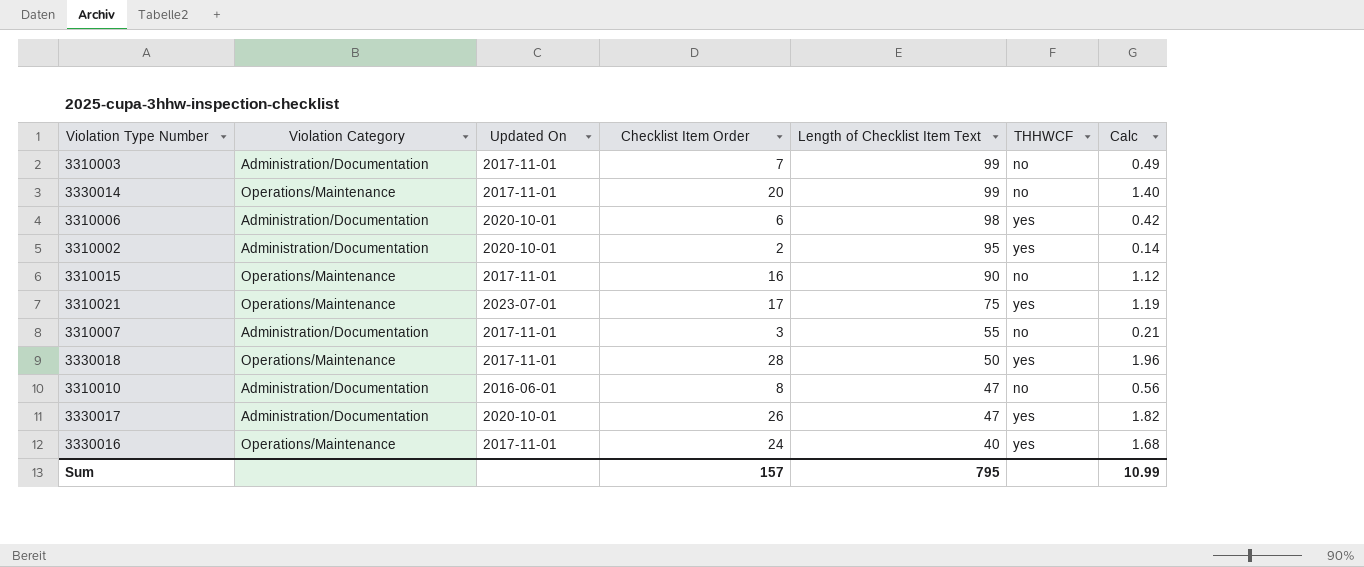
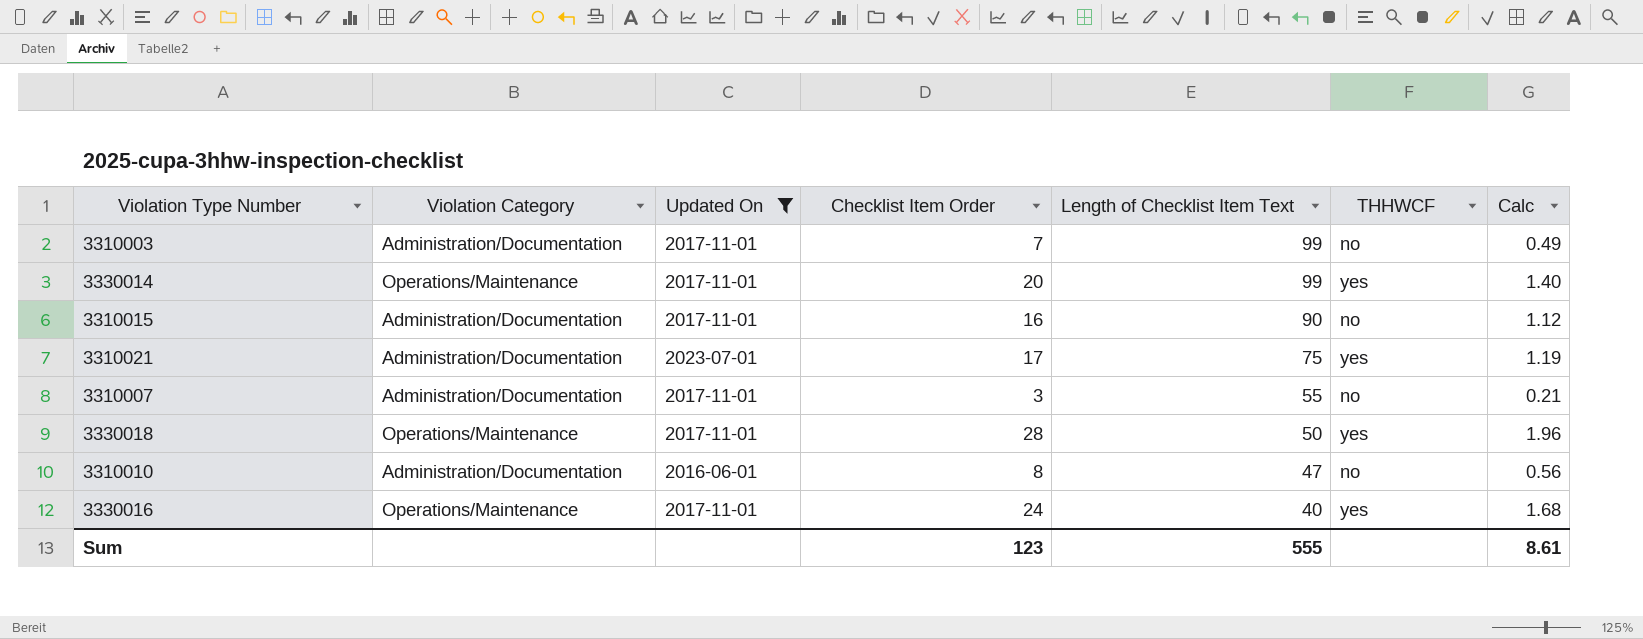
filter: none -> Updated On != 2020-10-01
3330014 | THHWCF: no -> yes
3310015 | Violation Category: Operations/Maintenance -> Administration/Documentation
3310021 | Violation Category: Operations/Maintenance -> Administration/Documentation
Sum | Checklist Item Order: 157 -> 123
Sum | Length of Checklist Item Text: 795 -> 555
Sum | Calc: 10.99 -> 8.61

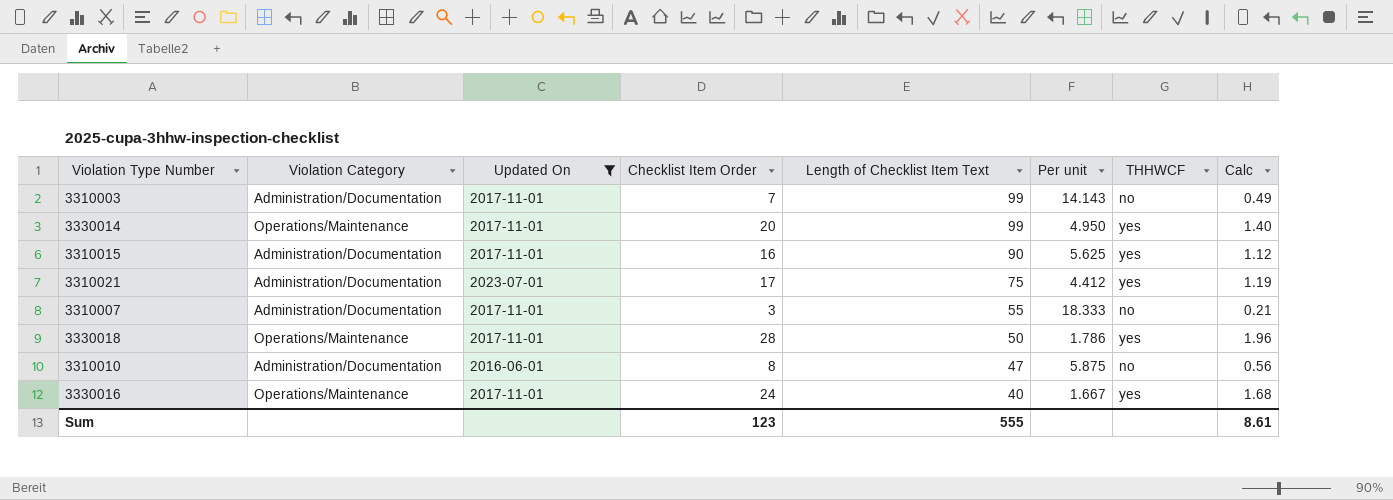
column Per unit | formula: none -> [Length of Checklist Item Text] / [Checklist Item Order]
3310015 | THHWCF: no -> yes

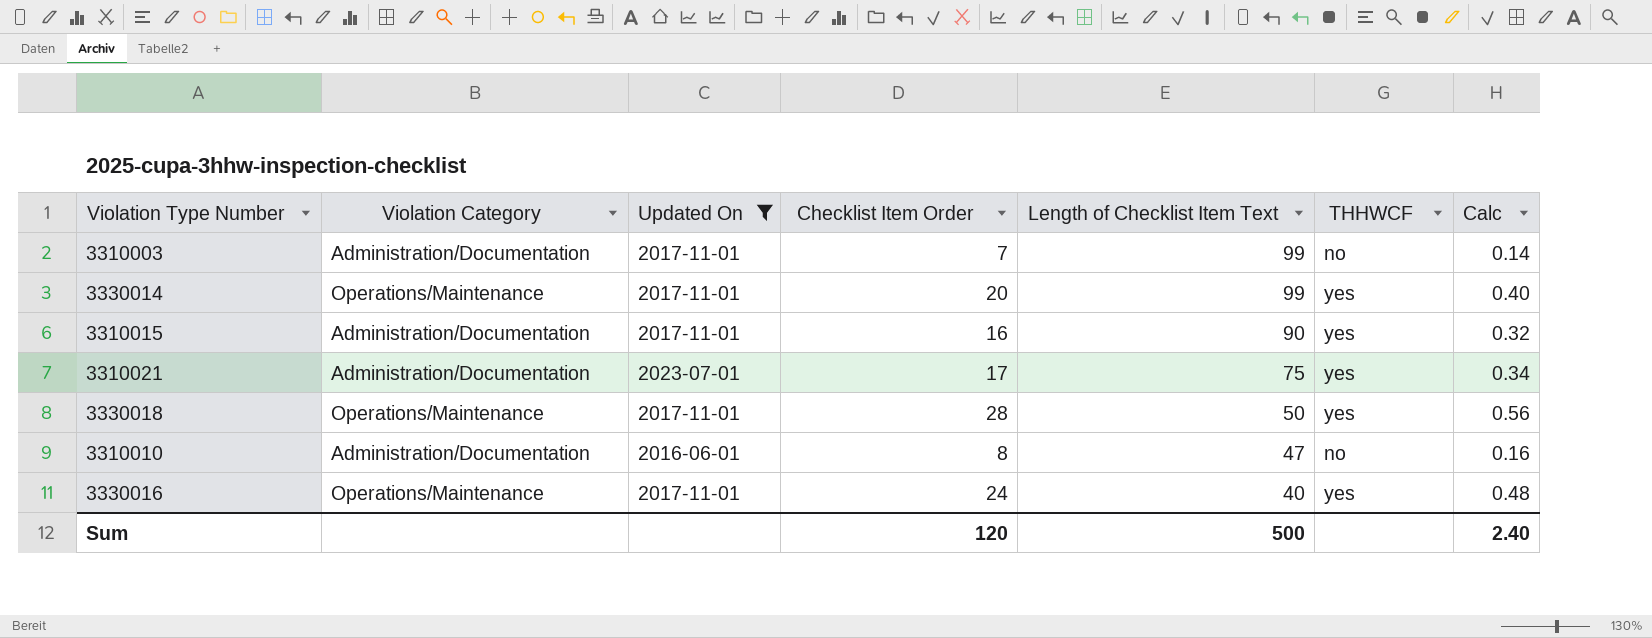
column Per unit | formula: [Length of Checklist Item Text] / [Checklist Item Order] -> none
column Calc | formula: [Checklist Item Order] * 0.07 -> [Checklist Item Order] * 0.02
row 3310007: Administration/Documentation | 2017-11-01 | 3 | 55 | 18.333 | no | 0.21 -> none
Sum | Checklist Item Order: 123 -> 120
Sum | Length of Checklist Item Text: 555 -> 500
Sum | Calc: 8.61 -> 2.40

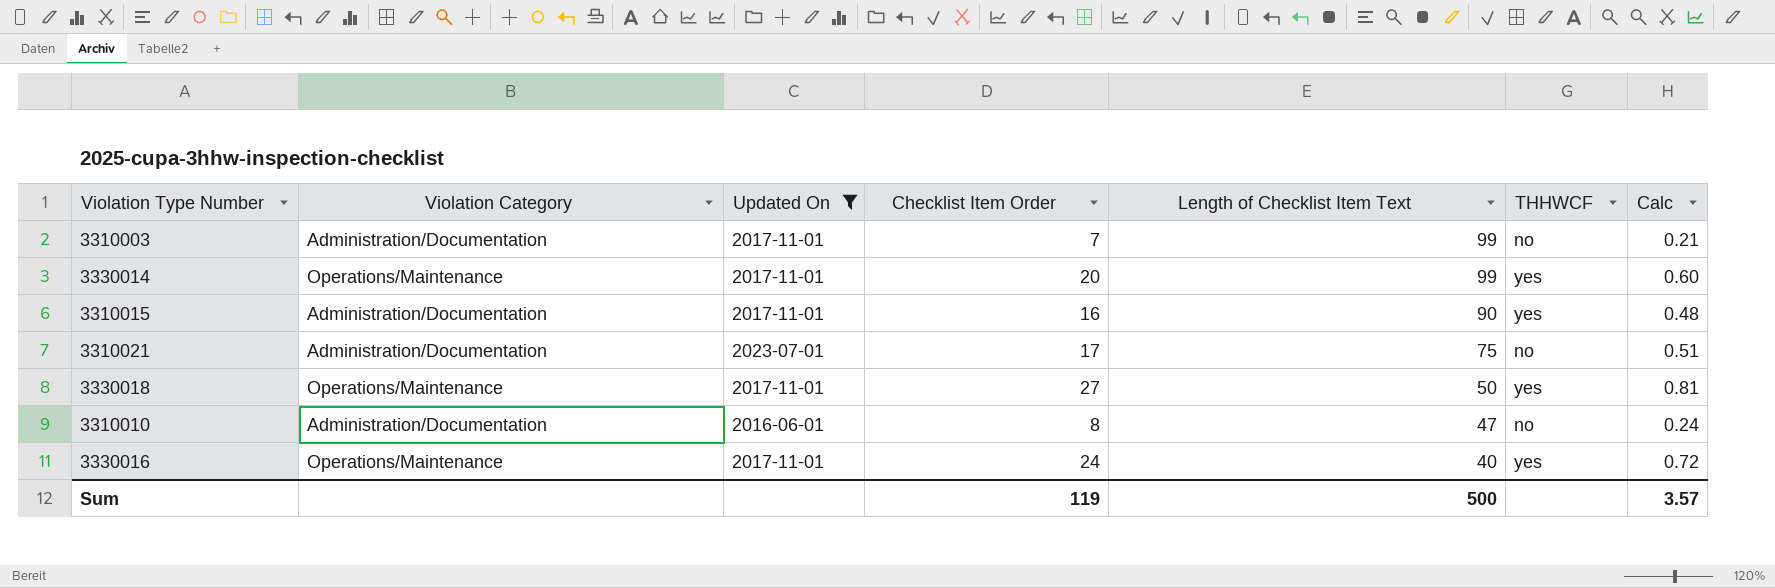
column Calc | formula: [Checklist Item Order] * 0.02 -> [Checklist Item Order] * 0.03
3310021 | THHWCF: yes -> no
3330018 | Checklist Item Order: 28 -> 27
Sum | Checklist Item Order: 120 -> 119
Sum | Calc: 2.40 -> 3.57

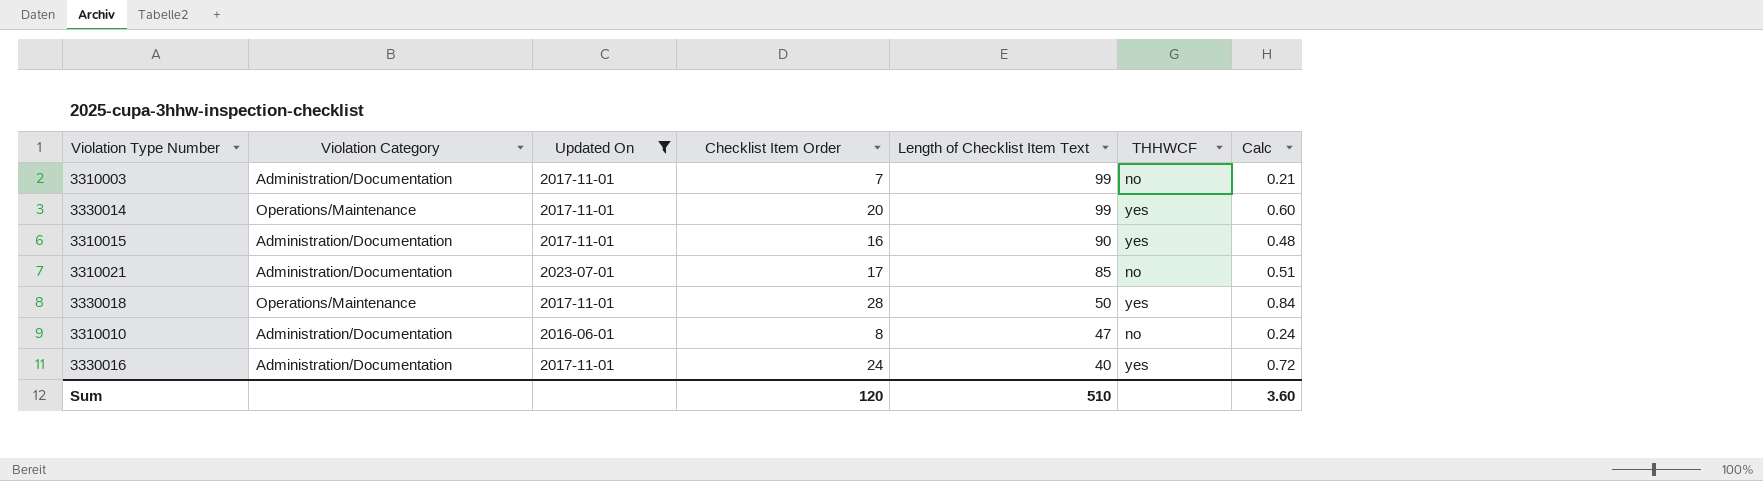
3310021 | Length of Checklist Item Text: 75 -> 85
3330018 | Checklist Item Order: 27 -> 28
3330018 | Calc: 0.81 -> 0.84
3330016 | Violation Category: Operations/Maintenance -> Administration/Documentation
Sum | Checklist Item Order: 119 -> 120
Sum | Length of Checklist Item Text: 500 -> 510
Sum | Calc: 3.57 -> 3.60

